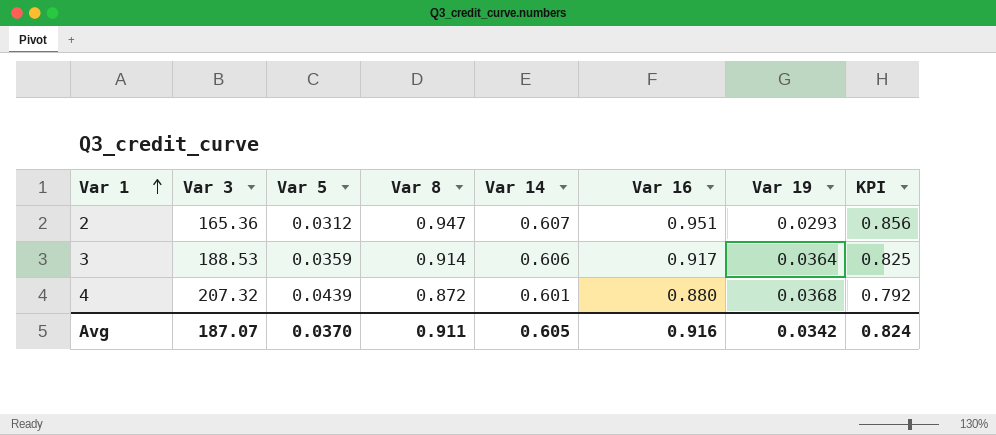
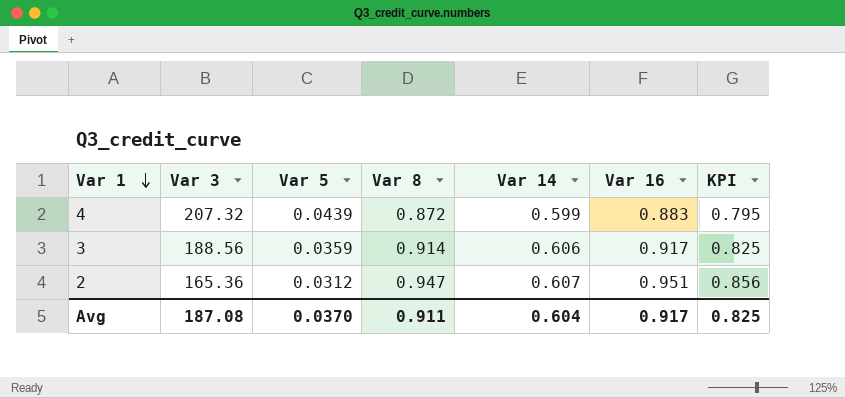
row order: Var 1 ascending -> Var 1 descending
column Var 19 | position: 7 -> none
4 | Var 14: 0.601 -> 0.599
4 | Var 16: 0.880 -> 0.883
4 | KPI: 0.792 -> 0.795
3 | Var 3: 188.53 -> 188.56
Avg | Var 3: 187.07 -> 187.08
Avg | Var 14: 0.605 -> 0.604
Avg | Var 16: 0.916 -> 0.917
Avg | KPI: 0.824 -> 0.825

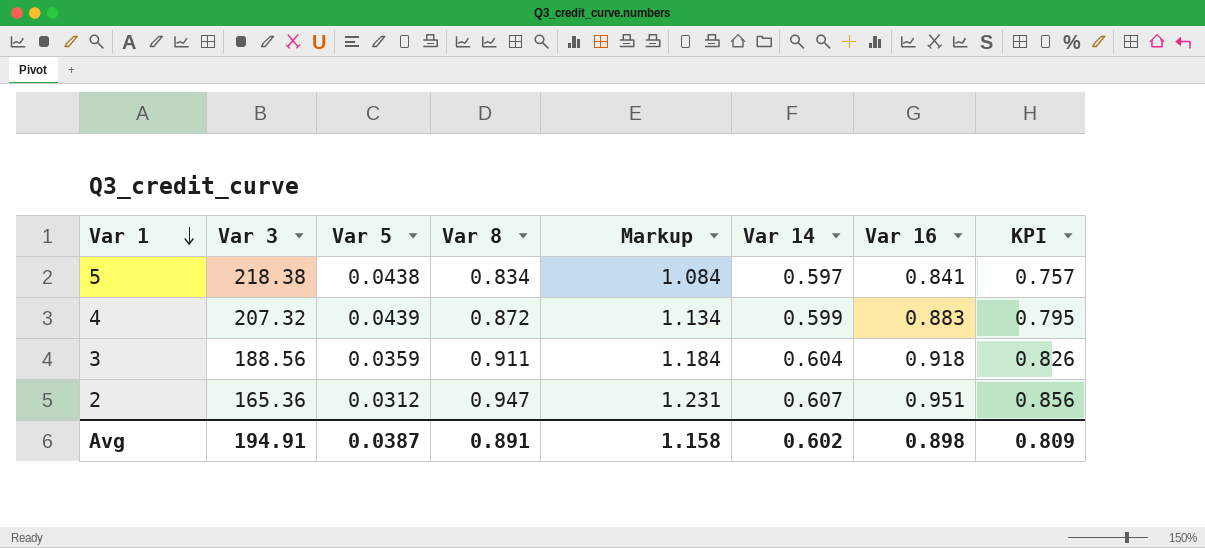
column Markup | formula: none -> [Var 8] * 1.3
row 5: none -> 218.38 | 0.0438 | 0.834 | 1.084 | 0.597 | 0.841 | 0.757
3 | Var 8: 0.914 -> 0.911
3 | Var 14: 0.606 -> 0.604
3 | Var 16: 0.917 -> 0.918
3 | KPI: 0.825 -> 0.826
Avg | Var 3: 187.08 -> 194.91
Avg | Var 5: 0.0370 -> 0.0387
Avg | Var 8: 0.911 -> 0.891
Avg | Var 14: 0.604 -> 0.602
Avg | Var 16: 0.917 -> 0.898
Avg | KPI: 0.825 -> 0.809

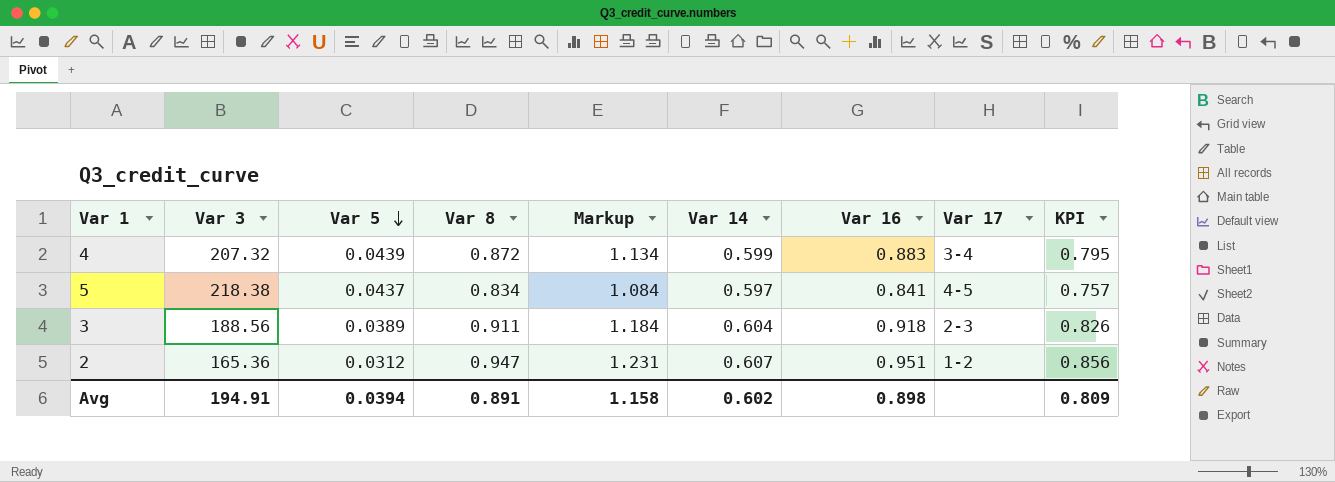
row order: Var 1 descending -> Var 5 descending
column Var 17 | position: none -> 8
5 | Var 5: 0.0438 -> 0.0437
3 | Var 5: 0.0359 -> 0.0389
Avg | Var 5: 0.0387 -> 0.0394

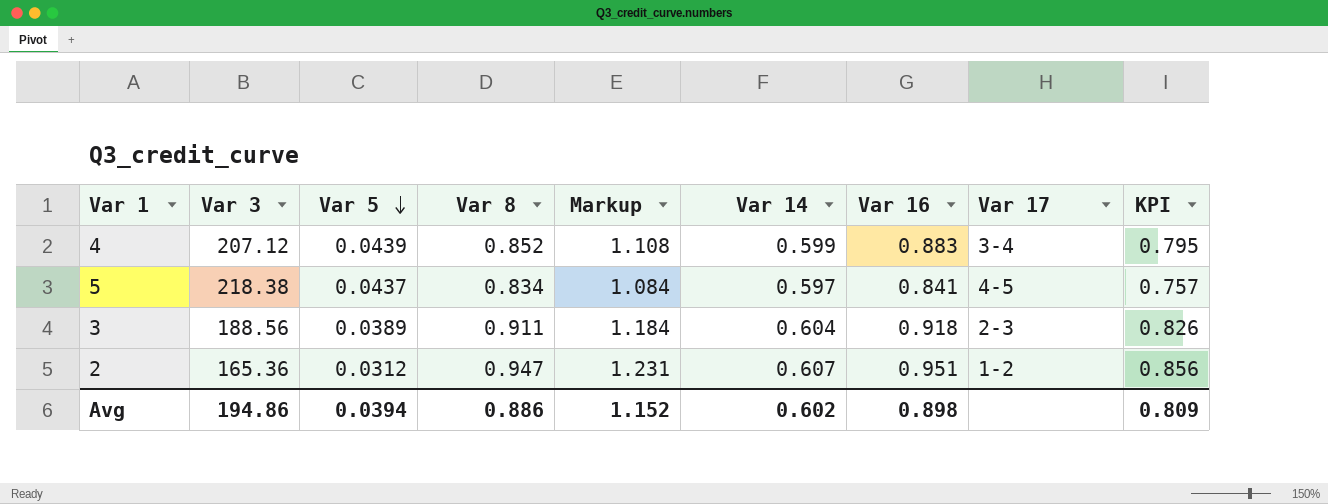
4 | Var 3: 207.32 -> 207.12
4 | Var 8: 0.872 -> 0.852
4 | Markup: 1.134 -> 1.108
Avg | Var 3: 194.91 -> 194.86
Avg | Var 8: 0.891 -> 0.886
Avg | Markup: 1.158 -> 1.152

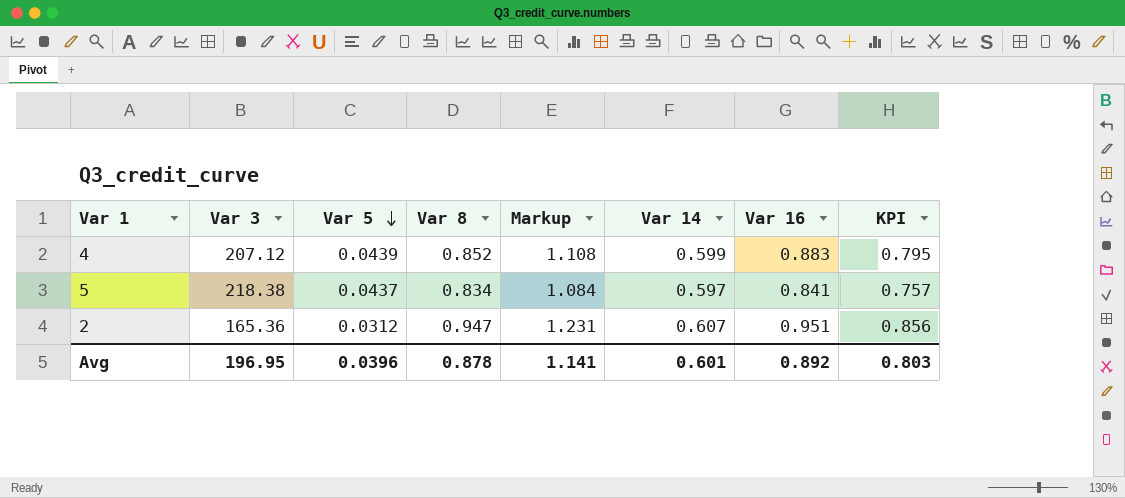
column Var 17 | position: 8 -> none
row 3: 188.56 | 0.0389 | 0.911 | 1.184 | 0.604 | 0.918 | 2-3 | 0.826 -> none
Avg | Var 3: 194.86 -> 196.95
Avg | Var 5: 0.0394 -> 0.0396
Avg | Var 8: 0.886 -> 0.878
Avg | Markup: 1.152 -> 1.141
Avg | Var 14: 0.602 -> 0.601
Avg | Var 16: 0.898 -> 0.892
Avg | KPI: 0.809 -> 0.803

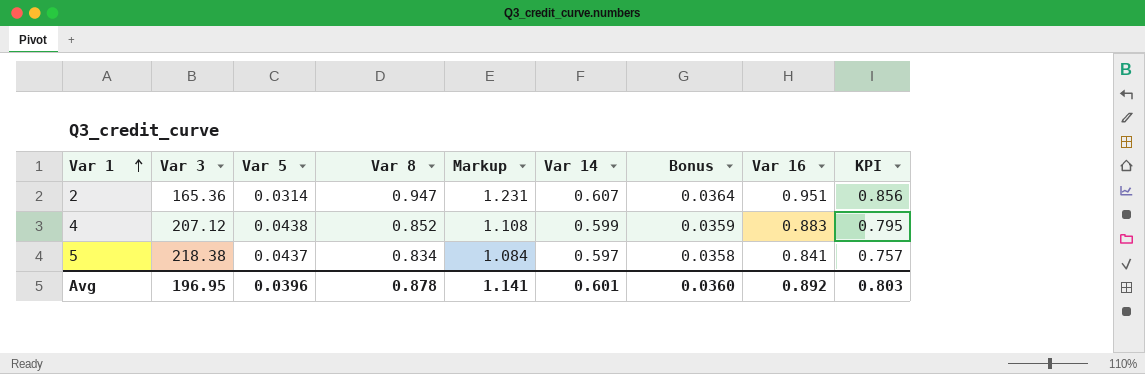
row order: Var 5 descending -> Var 1 ascending
column Bonus | formula: none -> [Var 14] * 0.06
2 | Var 5: 0.0312 -> 0.0314
4 | Var 5: 0.0439 -> 0.0438

